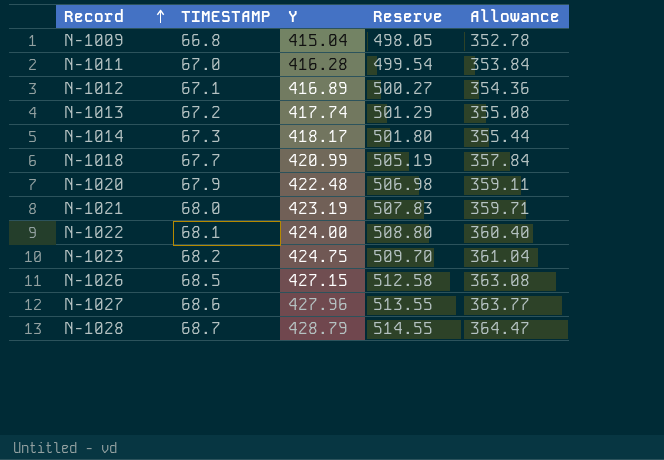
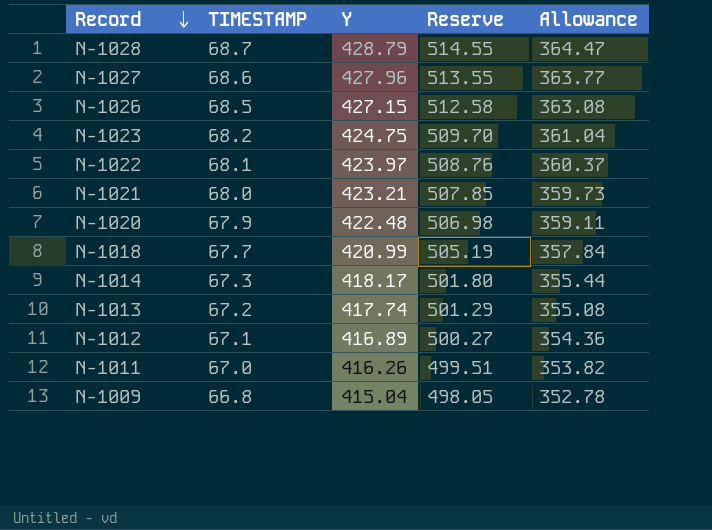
row order: Record ascending -> Record descending
N-1022 | Y: 424.00 -> 423.97
N-1022 | Reserve: 508.80 -> 508.76
N-1022 | Allowance: 360.40 -> 360.37
N-1021 | Y: 423.19 -> 423.21
N-1021 | Reserve: 507.83 -> 507.85
N-1021 | Allowance: 359.71 -> 359.73
N-1011 | Y: 416.28 -> 416.26
N-1011 | Reserve: 499.54 -> 499.51
N-1011 | Allowance: 353.84 -> 353.82

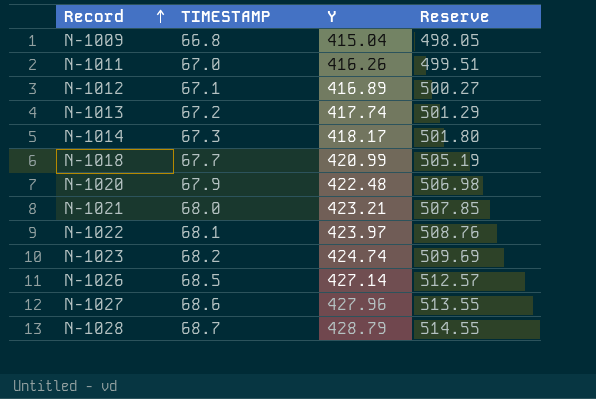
row order: Record descending -> Record ascending
column Allowance | formula: [Y] * 0.85 -> none
N-1023 | Y: 424.75 -> 424.74
N-1023 | Reserve: 509.70 -> 509.69
N-1026 | Y: 427.15 -> 427.14
N-1026 | Reserve: 512.58 -> 512.57

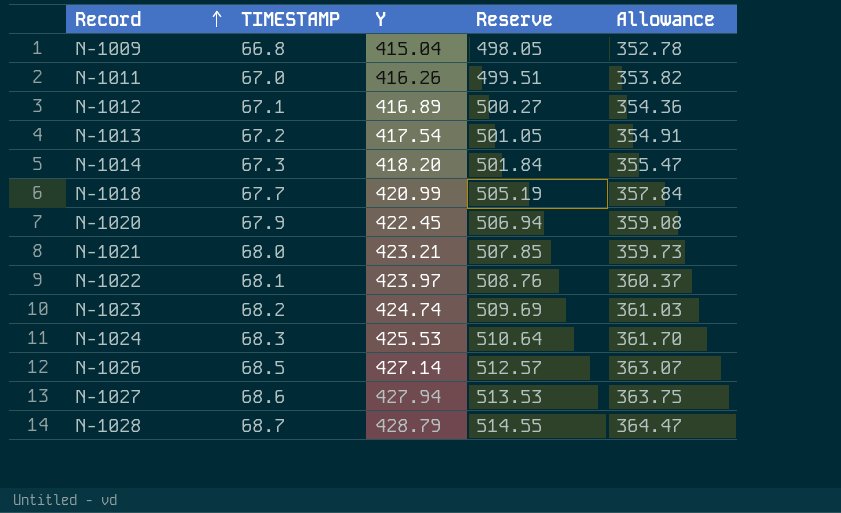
column Allowance | formula: none -> [Y] * 0.85
N-1013 | Y: 417.74 -> 417.54
N-1013 | Reserve: 501.29 -> 501.05
N-1014 | Y: 418.17 -> 418.20
N-1014 | Reserve: 501.80 -> 501.84
N-1020 | Y: 422.48 -> 422.45
N-1020 | Reserve: 506.98 -> 506.94
row N-1024: none -> 68.3 | 425.53 | 510.64 | 361.70
N-1027 | Y: 427.96 -> 427.94
N-1027 | Reserve: 513.55 -> 513.53

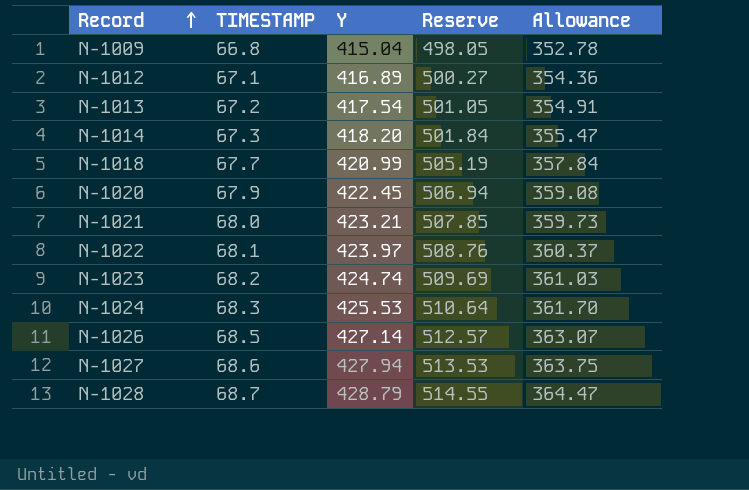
row N-1011: 67.0 | 416.26 | 499.51 | 353.82 -> none

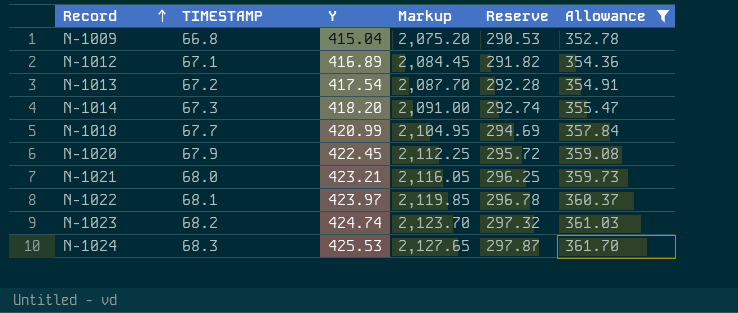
filter: none -> Allowance <= 361.70
column Markup | formula: none -> [Y] * 5
column Reserve | formula: [Y] * 1.2 -> [Y] * 0.7

